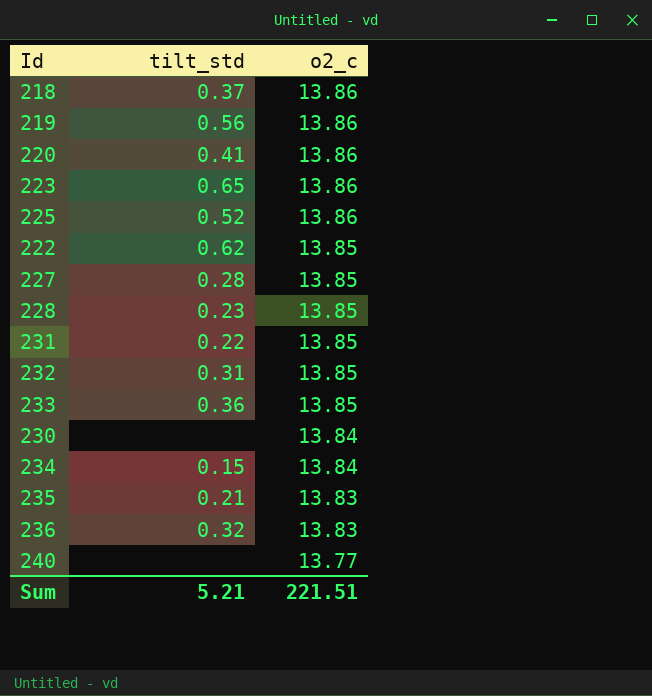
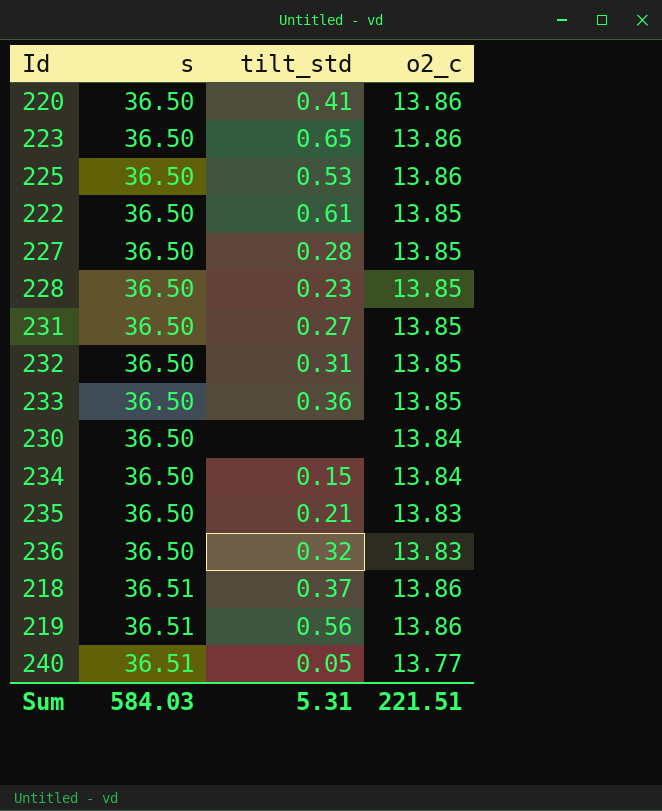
row order: o2_c descending -> s ascending
column s | position: none -> 2
225 | tilt_std: 0.52 -> 0.53
222 | tilt_std: 0.62 -> 0.61
231 | tilt_std: 0.22 -> 0.27
240 | tilt_std: none -> 0.05
Sum | tilt_std: 5.21 -> 5.31

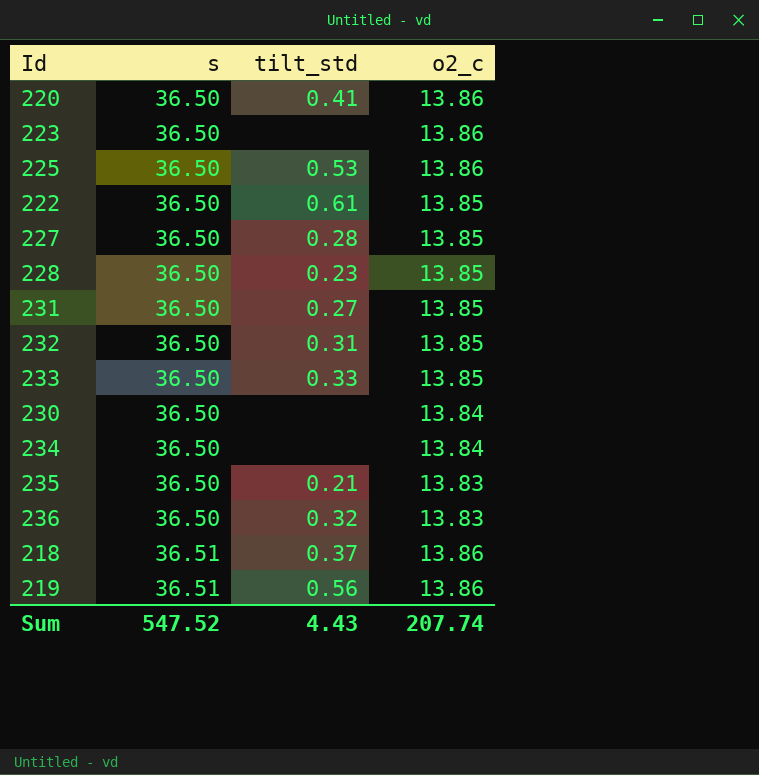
row 240: 36.51 | 0.05 | 13.77 -> none
223 | tilt_std: 0.65 -> none
233 | tilt_std: 0.36 -> 0.33
234 | tilt_std: 0.15 -> none
Sum | s: 584.03 -> 547.52
Sum | tilt_std: 5.31 -> 4.43
Sum | o2_c: 221.51 -> 207.74

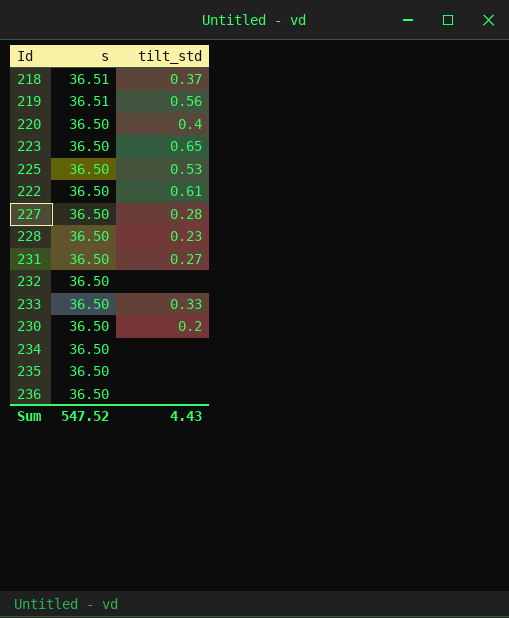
row order: s ascending -> s descending
column o2_c | position: 4 -> none
220 | tilt_std: 0.41 -> 0.4
223 | tilt_std: none -> 0.65
232 | tilt_std: 0.31 -> none
230 | tilt_std: none -> 0.2
235 | tilt_std: 0.21 -> none
236 | tilt_std: 0.32 -> none

